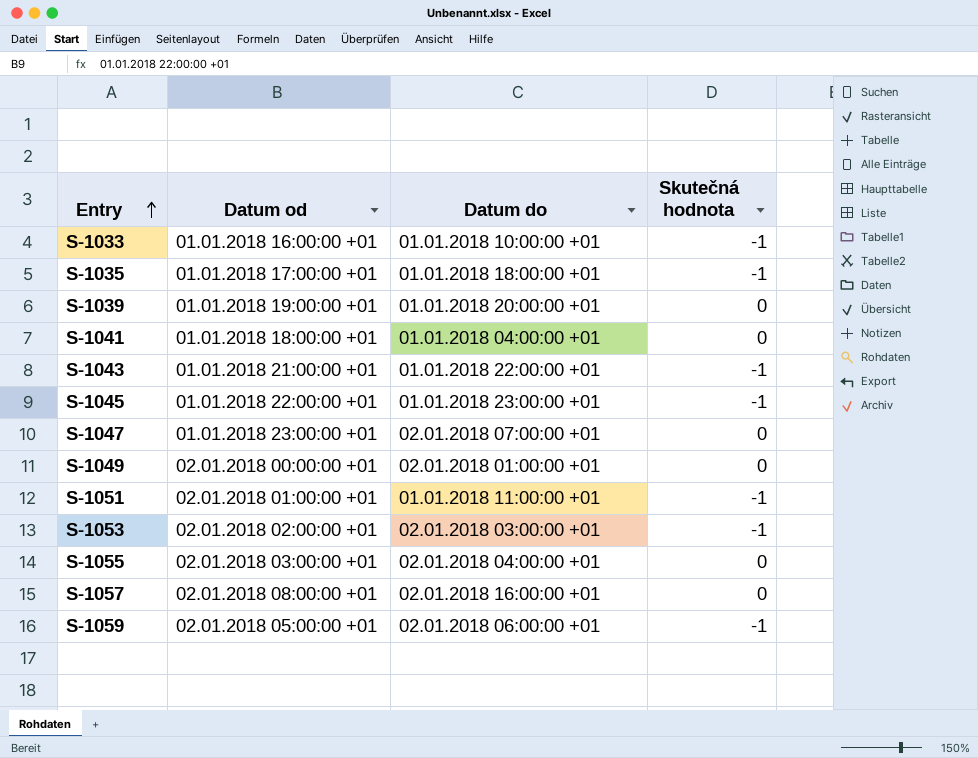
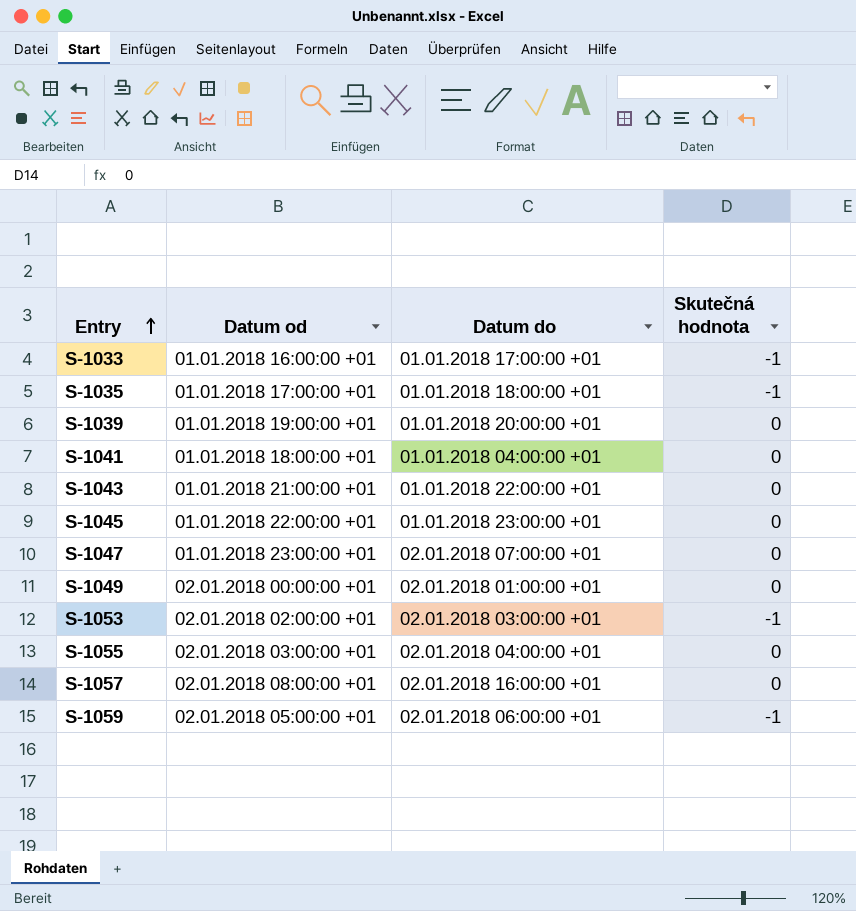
row S-1051: 02.01.2018 01:00:00 +01 | 01.01.2018 11:00:00 +01 | -1 -> none
S-1033 | Datum do: 01.01.2018 10:00:00 +01 -> 01.01.2018 17:00:00 +01
S-1043 | Skutečná hodnota: -1 -> 0
S-1045 | Skutečná hodnota: -1 -> 0

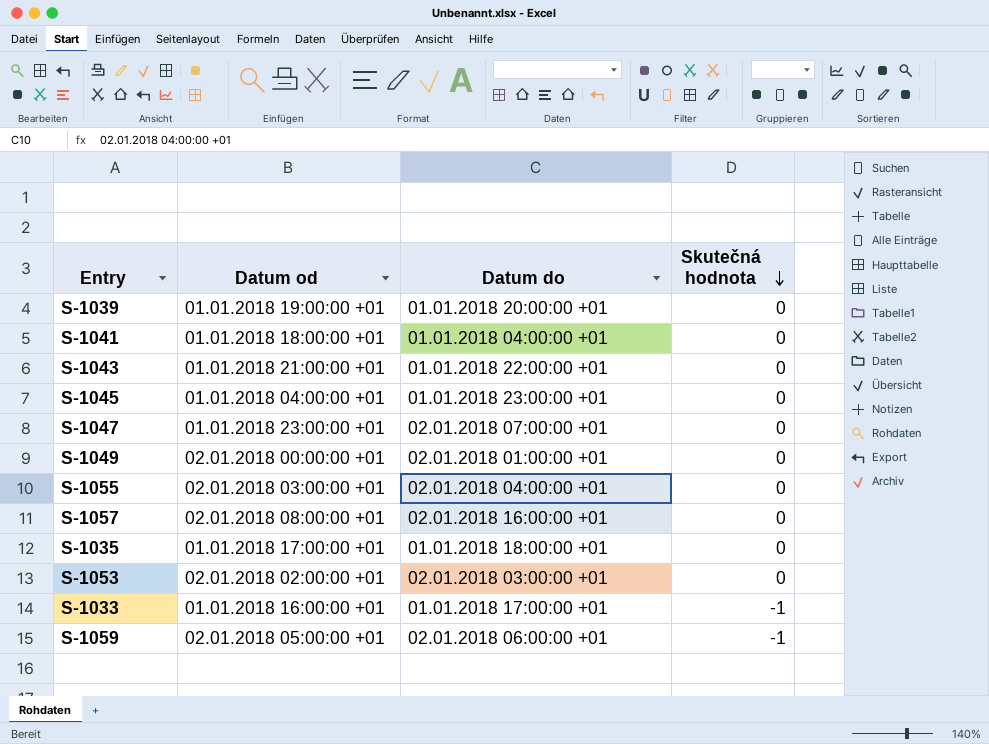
row order: Entry ascending -> Skutečná hodnota descending
S-1045 | Datum od: 01.01.2018 22:00:00 +01 -> 01.01.2018 04:00:00 +01
S-1035 | Skutečná hodnota: -1 -> 0
S-1053 | Skutečná hodnota: -1 -> 0

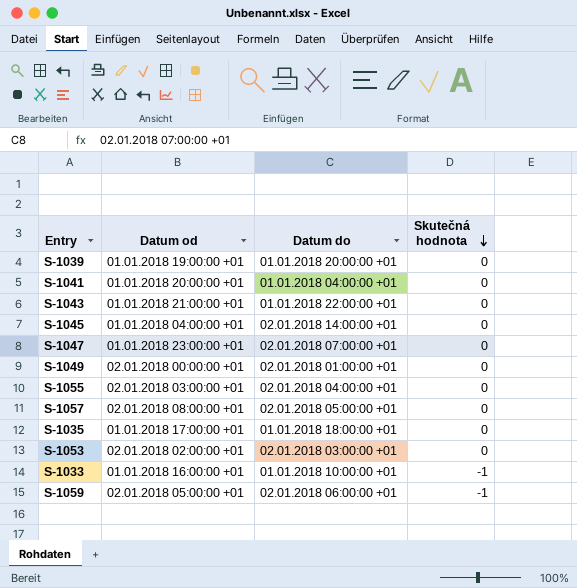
S-1041 | Datum od: 01.01.2018 18:00:00 +01 -> 01.01.2018 20:00:00 +01
S-1045 | Datum do: 01.01.2018 23:00:00 +01 -> 02.01.2018 14:00:00 +01
S-1057 | Datum do: 02.01.2018 16:00:00 +01 -> 02.01.2018 05:00:00 +01
S-1033 | Datum do: 01.01.2018 17:00:00 +01 -> 01.01.2018 10:00:00 +01

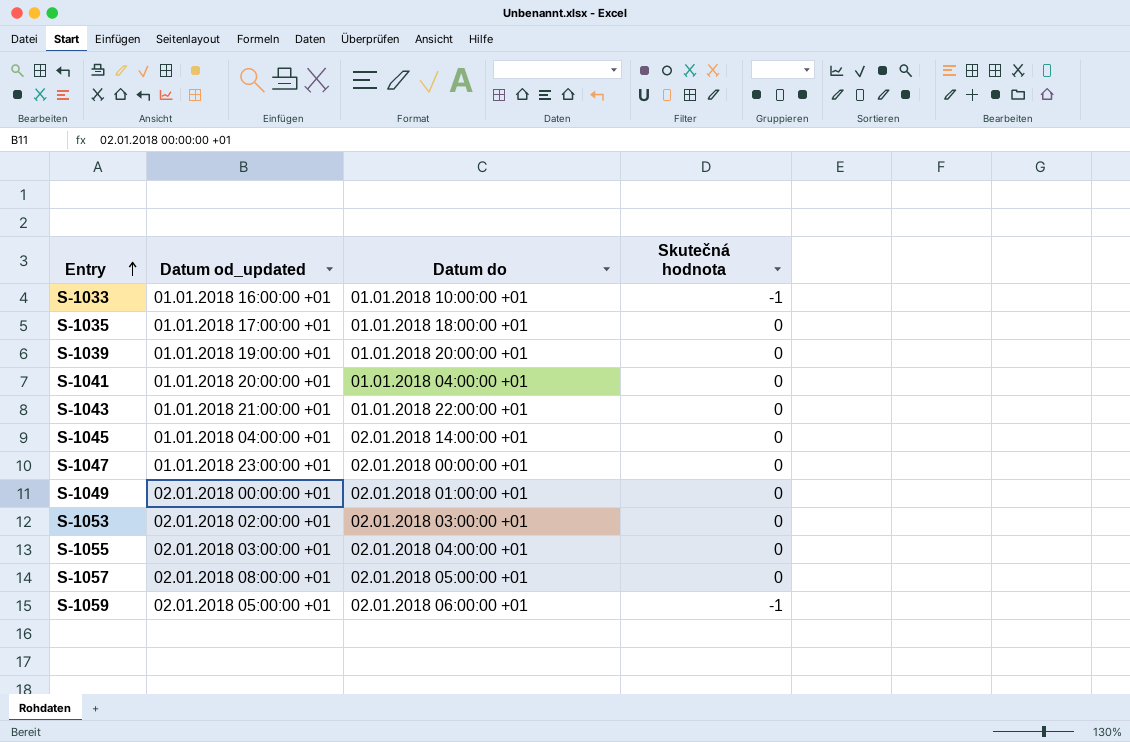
row order: Skutečná hodnota descending -> Entry ascending
column name: Datum od -> Datum od_updated
S-1047 | Datum do: 02.01.2018 07:00:00 +01 -> 02.01.2018 00:00:00 +01

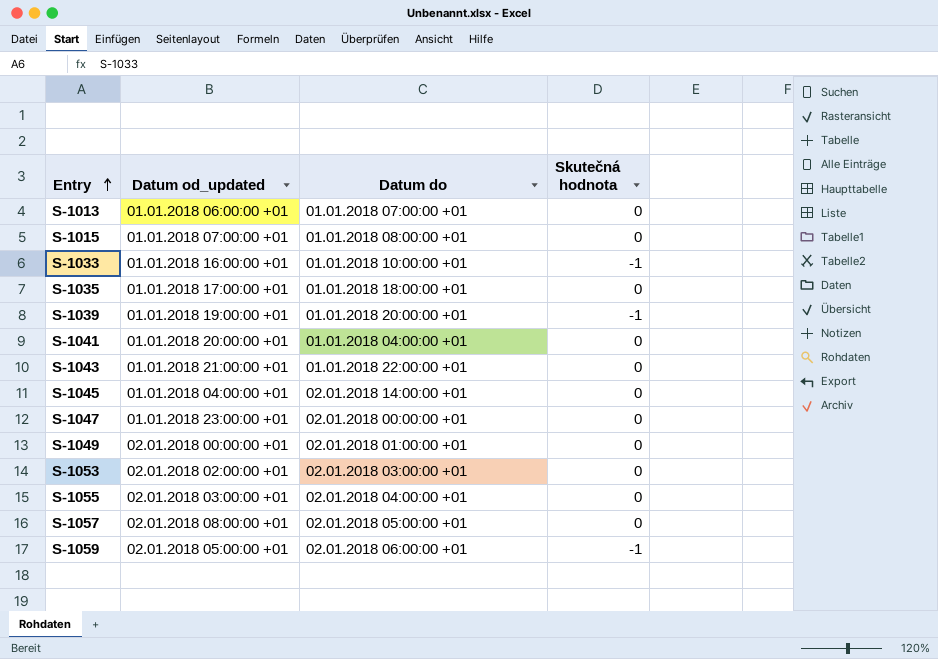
row S-1013: none -> 01.01.2018 06:00:00 +01 | 01.01.2018 07:00:00 +01 | 0
row S-1015: none -> 01.01.2018 07:00:00 +01 | 01.01.2018 08:00:00 +01 | 0
S-1039 | Skutečná hodnota: 0 -> -1

